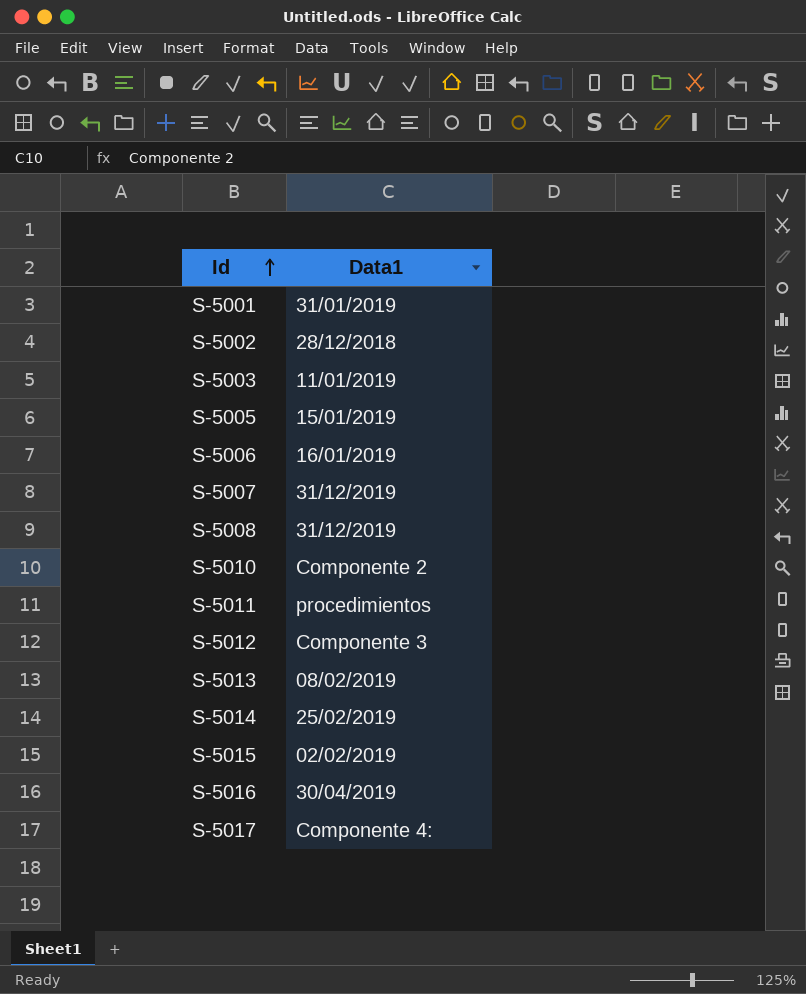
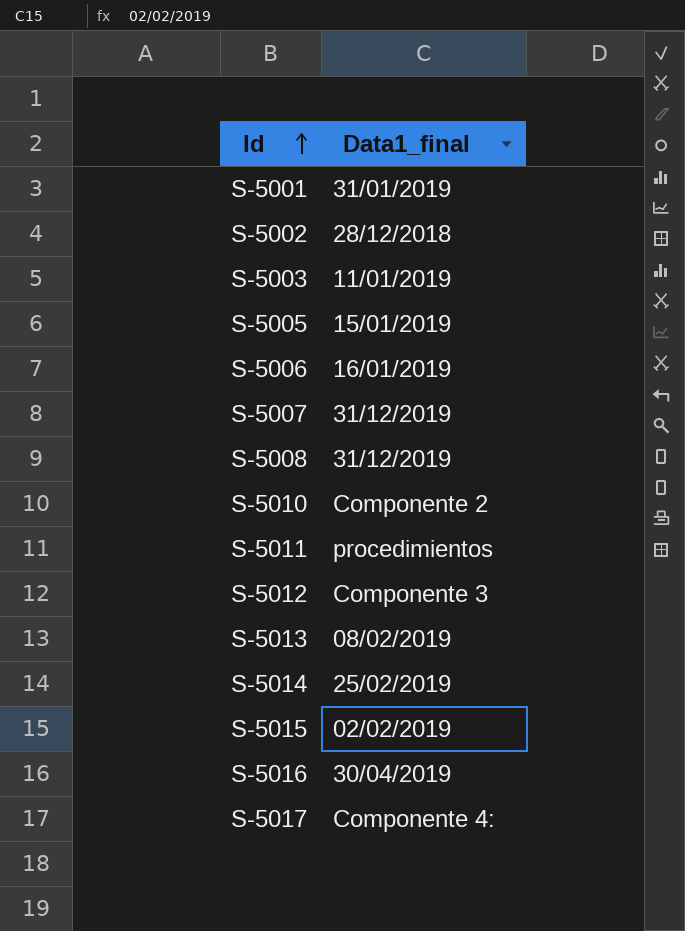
column name: Data1 -> Data1_final

